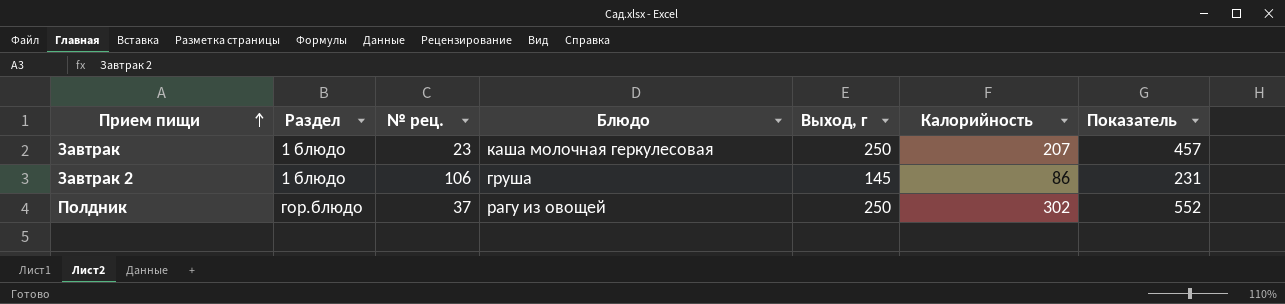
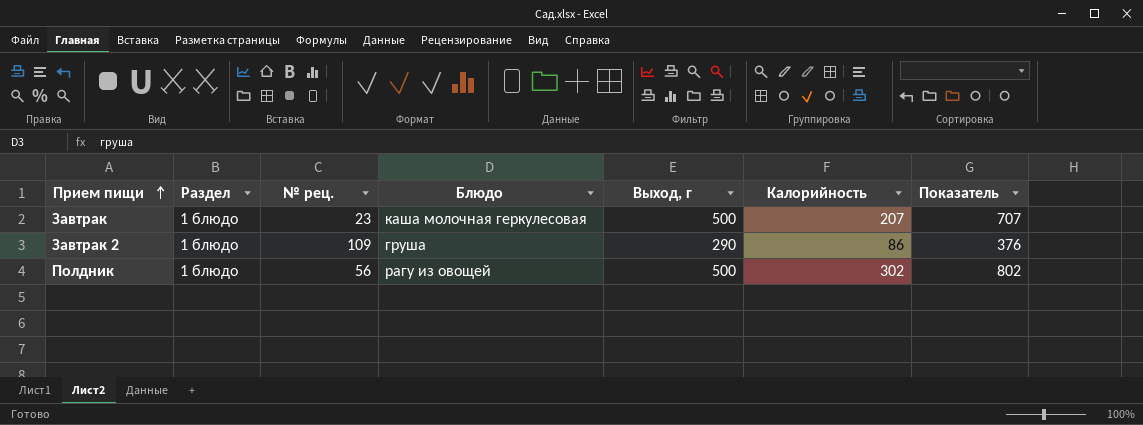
Завтрак | Выход, г: 250 -> 500
Завтрак | Показатель: 457 -> 707
Завтрак 2 | № рец.: 106 -> 109
Завтрак 2 | Выход, г: 145 -> 290
Завтрак 2 | Показатель: 231 -> 376
Полдник | Раздел: гор.блюдо -> 1 блюдо
Полдник | № рец.: 37 -> 56
Полдник | Выход, г: 250 -> 500
Полдник | Показатель: 552 -> 802

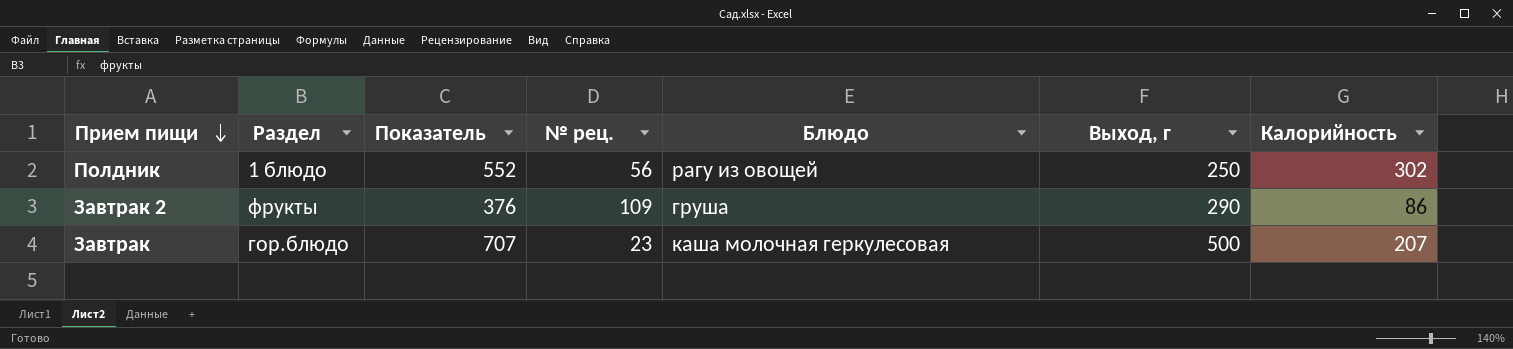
row order: Прием пищи ascending -> Прием пищи descending
column Показатель | position: 7 -> 3
Полдник | Показатель: 802 -> 552
Полдник | Выход, г: 500 -> 250
Завтрак 2 | Раздел: 1 блюдо -> фрукты
Завтрак | Раздел: 1 блюдо -> гор.блюдо

